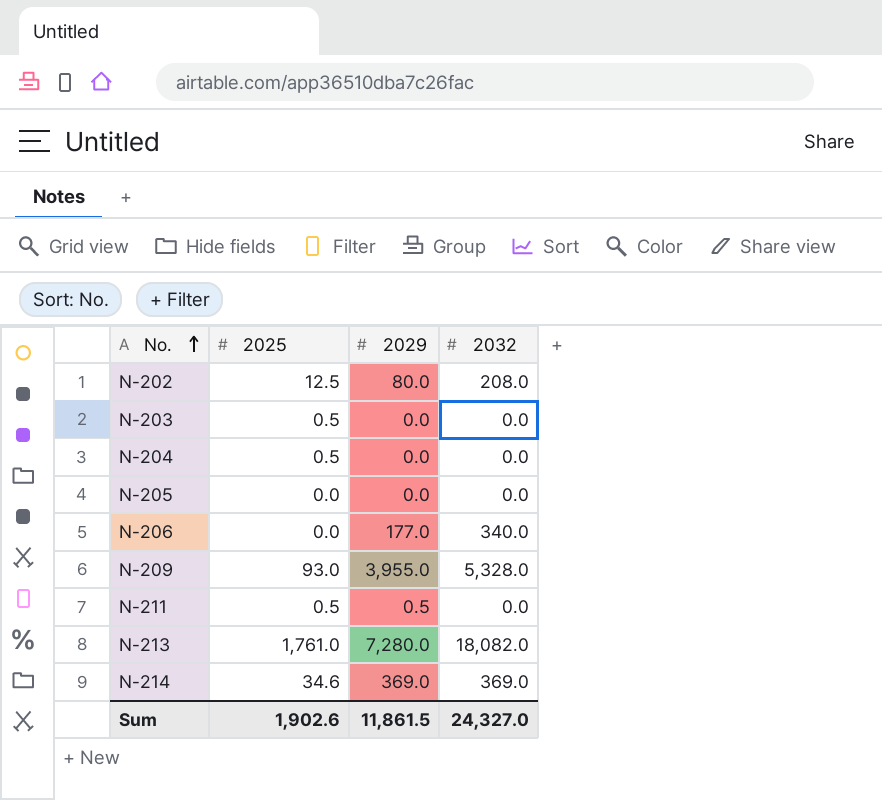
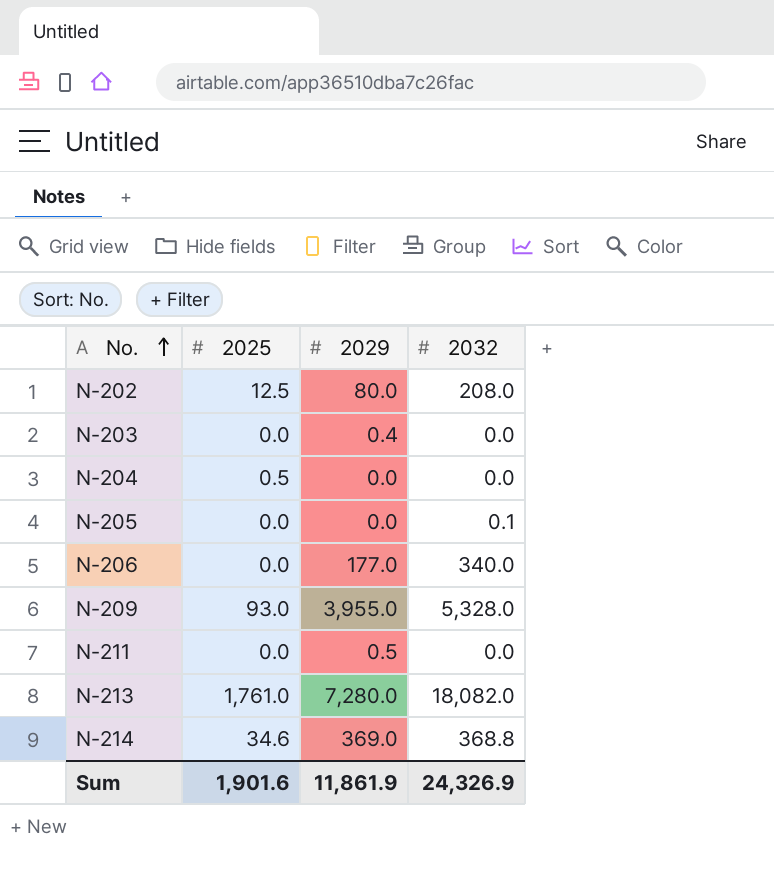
N-203 | 2025: 0.5 -> 0.0
N-203 | 2029: 0.0 -> 0.4
N-205 | 2032: 0.0 -> 0.1
N-211 | 2025: 0.5 -> 0.0
N-214 | 2032: 369.0 -> 368.8
Sum | 2025: 1,902.6 -> 1,901.6
Sum | 2029: 11,861.5 -> 11,861.9
Sum | 2032: 24,327.0 -> 24,326.9

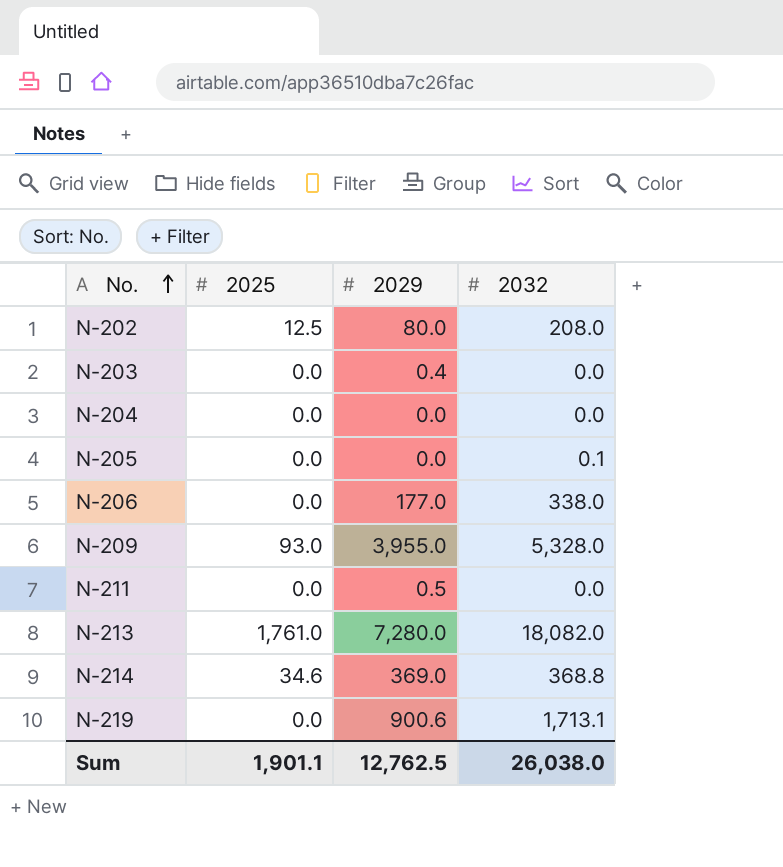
N-204 | 2025: 0.5 -> 0.0
N-206 | 2032: 340.0 -> 338.0
row N-219: none -> 0.0 | 900.6 | 1,713.1
Sum | 2025: 1,901.6 -> 1,901.1
Sum | 2029: 11,861.9 -> 12,762.5
Sum | 2032: 24,326.9 -> 26,038.0

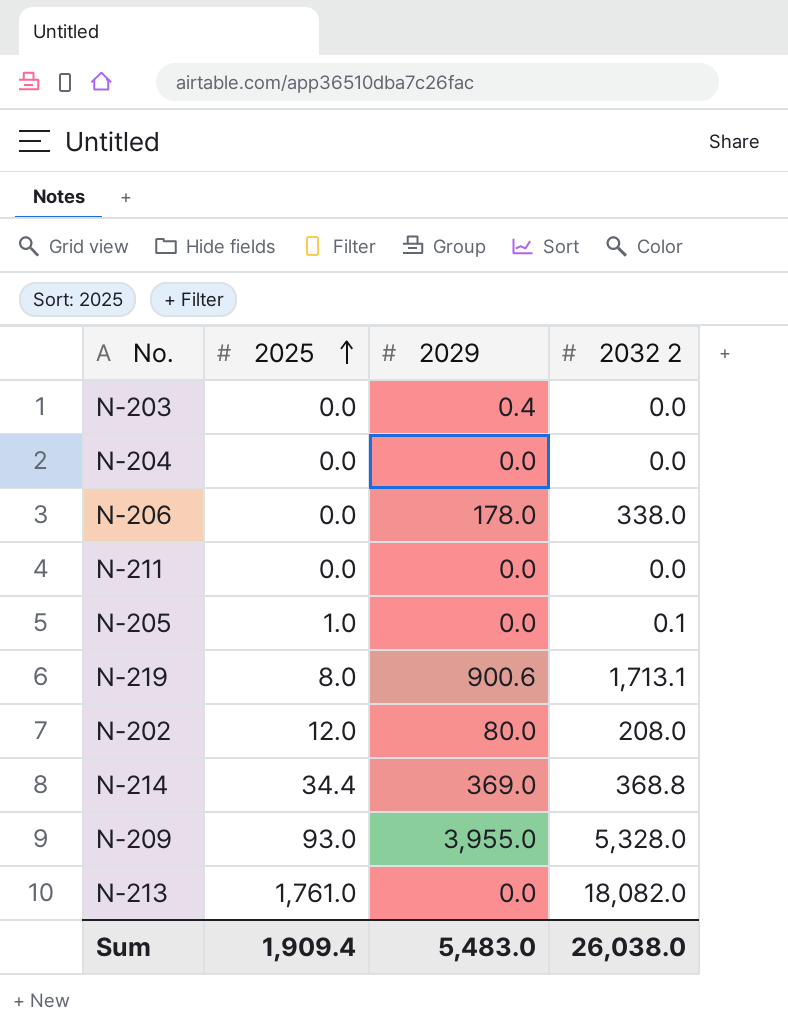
row order: No. ascending -> 2025 ascending
column name: 2032 -> 2032 2
N-206 | 2029: 177.0 -> 178.0
N-211 | 2029: 0.5 -> 0.0
N-205 | 2025: 0.0 -> 1.0
N-219 | 2025: 0.0 -> 8.0
N-202 | 2025: 12.5 -> 12.0
N-214 | 2025: 34.6 -> 34.4
N-213 | 2029: 7,280.0 -> 0.0
Sum | 2025: 1,901.1 -> 1,909.4
Sum | 2029: 12,762.5 -> 5,483.0

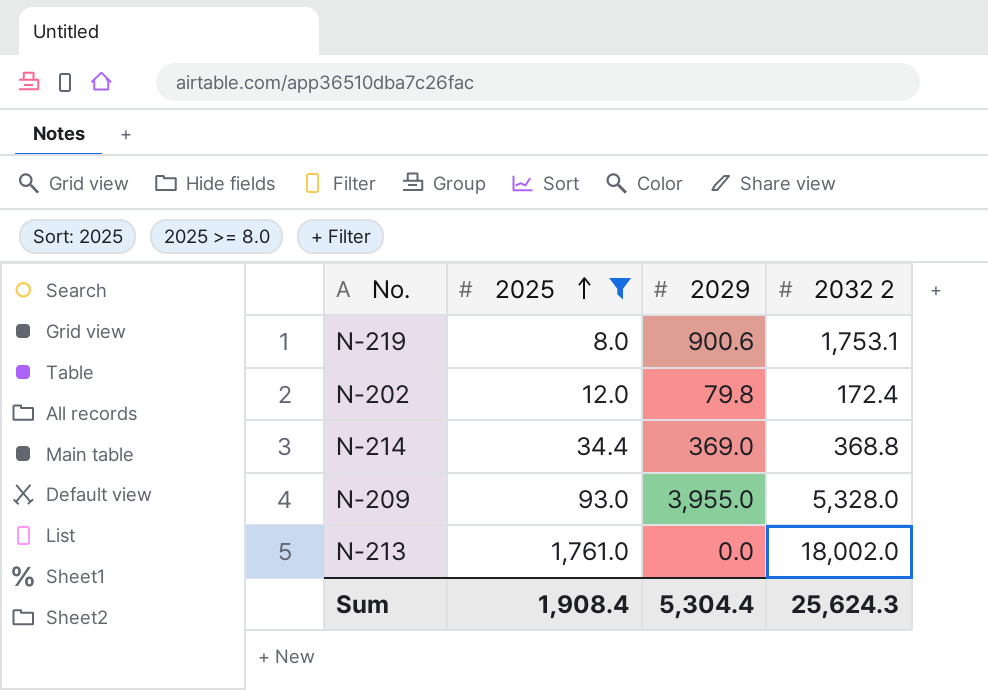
filter: none -> 2025 >= 8.0
N-219 | 2032 2: 1,713.1 -> 1,753.1
N-202 | 2029: 80.0 -> 79.8
N-202 | 2032 2: 208.0 -> 172.4
N-213 | 2032 2: 18,082.0 -> 18,002.0
Sum | 2025: 1,909.4 -> 1,908.4
Sum | 2029: 5,483.0 -> 5,304.4
Sum | 2032 2: 26,038.0 -> 25,624.3

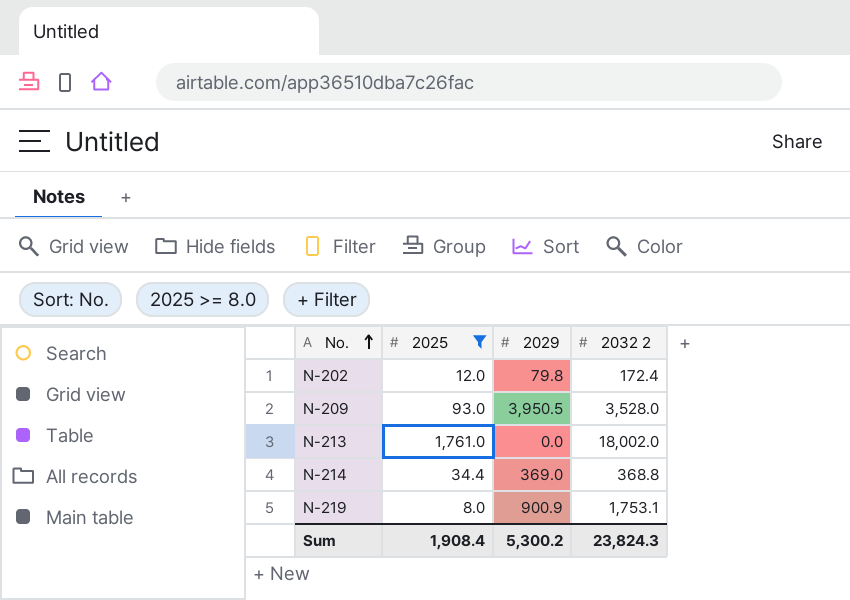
row order: 2025 ascending -> No. ascending
N-209 | 2029: 3,955.0 -> 3,950.5
N-209 | 2032 2: 5,328.0 -> 3,528.0
N-219 | 2029: 900.6 -> 900.9
Sum | 2029: 5,304.4 -> 5,300.2
Sum | 2032 2: 25,624.3 -> 23,824.3

